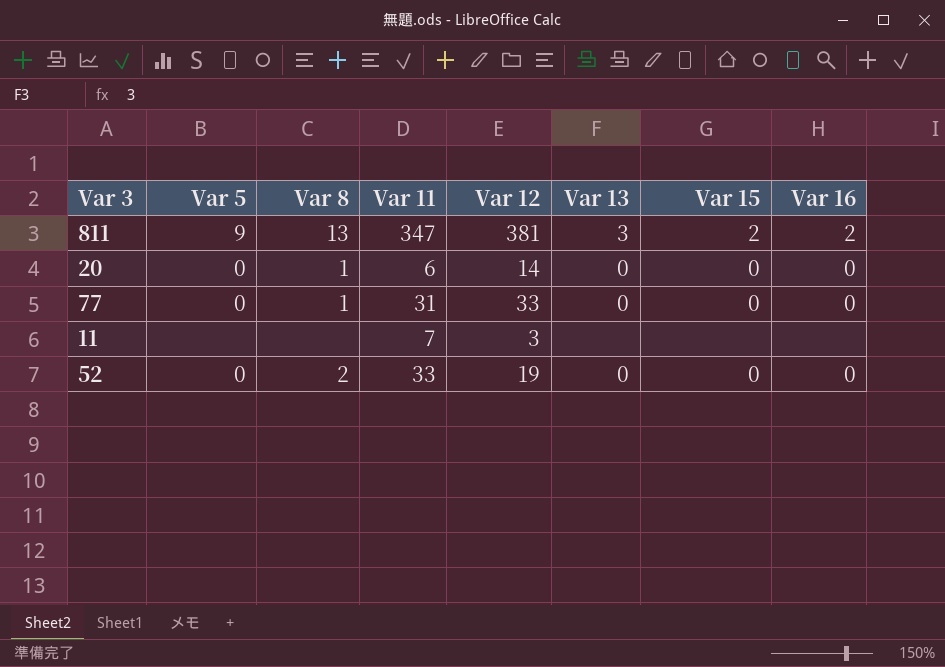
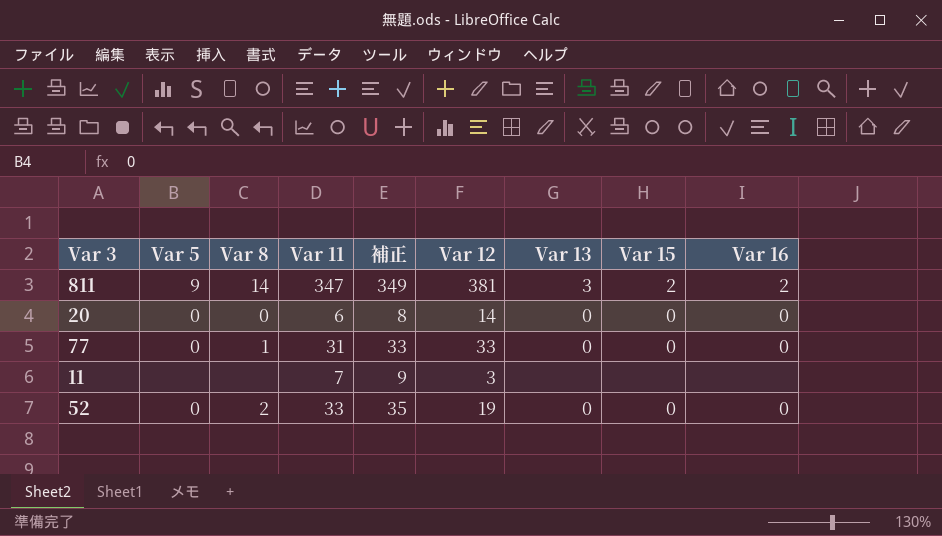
column 補正 | formula: none -> [Var 11] + 2
811 | Var 8: 13 -> 14
20 | Var 8: 1 -> 0

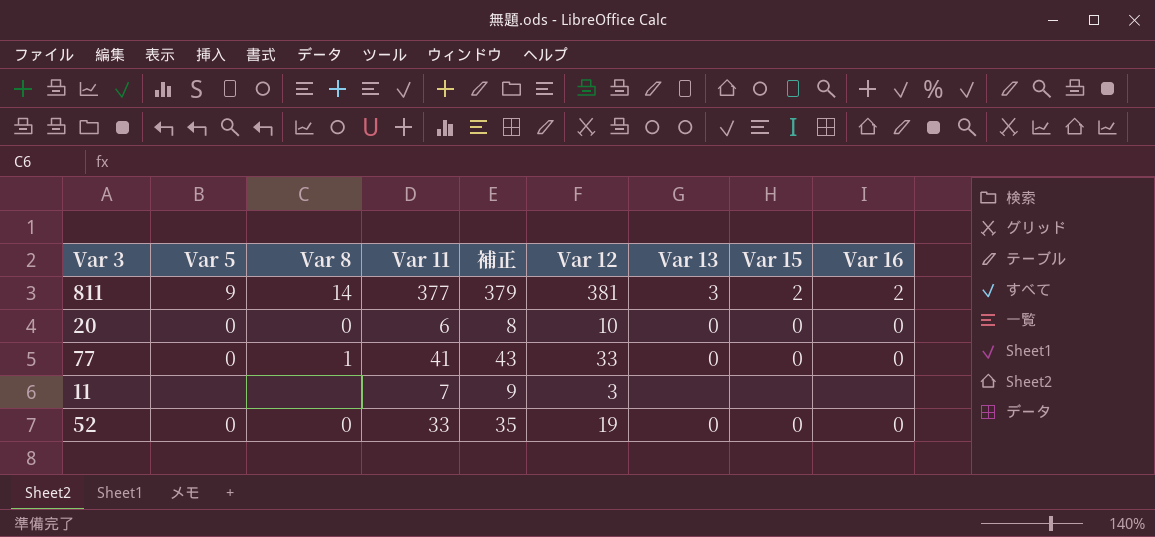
811 | Var 11: 347 -> 377
811 | 補正: 349 -> 379
20 | Var 12: 14 -> 10
77 | Var 11: 31 -> 41
77 | 補正: 33 -> 43
52 | Var 8: 2 -> 0

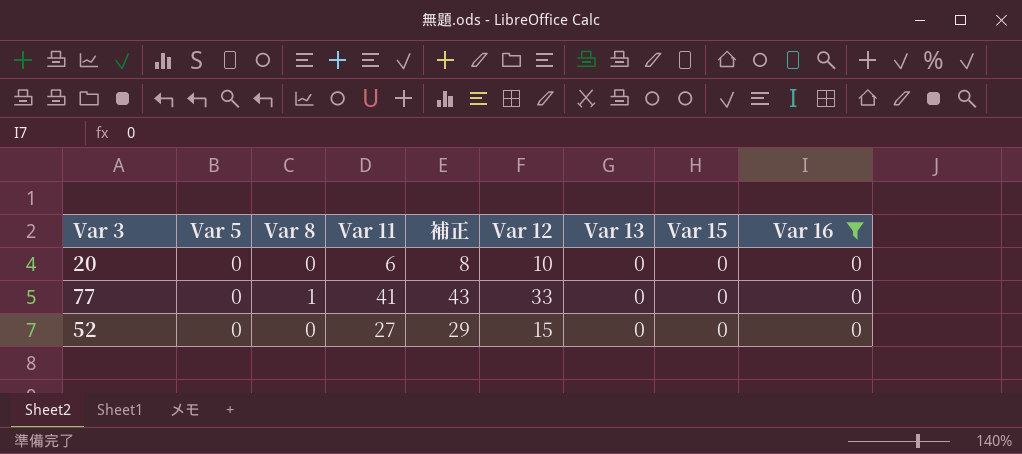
filter: none -> Var 16 = 0
52 | Var 11: 33 -> 27
52 | 補正: 35 -> 29
52 | Var 12: 19 -> 15

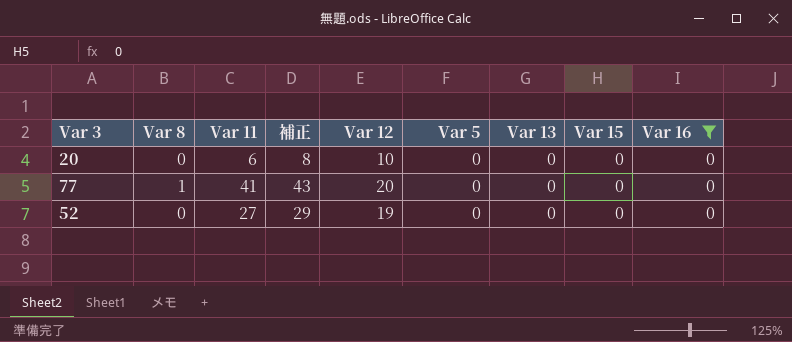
column Var 5 | position: 2 -> 6
77 | Var 12: 33 -> 20
52 | Var 12: 15 -> 19

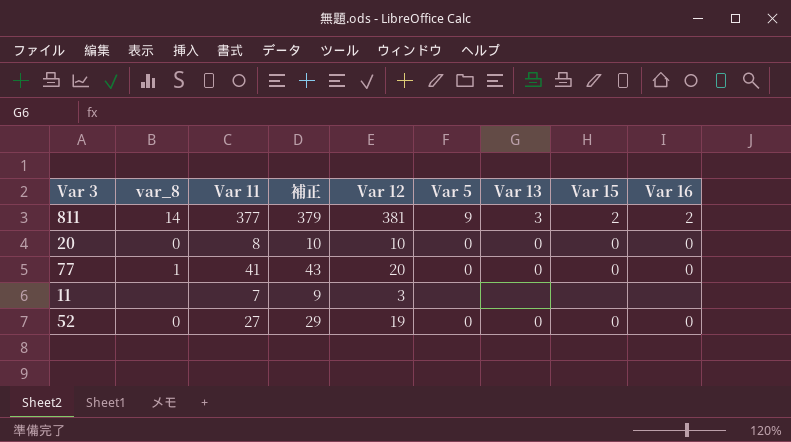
filter: Var 16 = 0 -> none
column name: Var 8 -> var_8
20 | Var 11: 6 -> 8
20 | 補正: 8 -> 10

